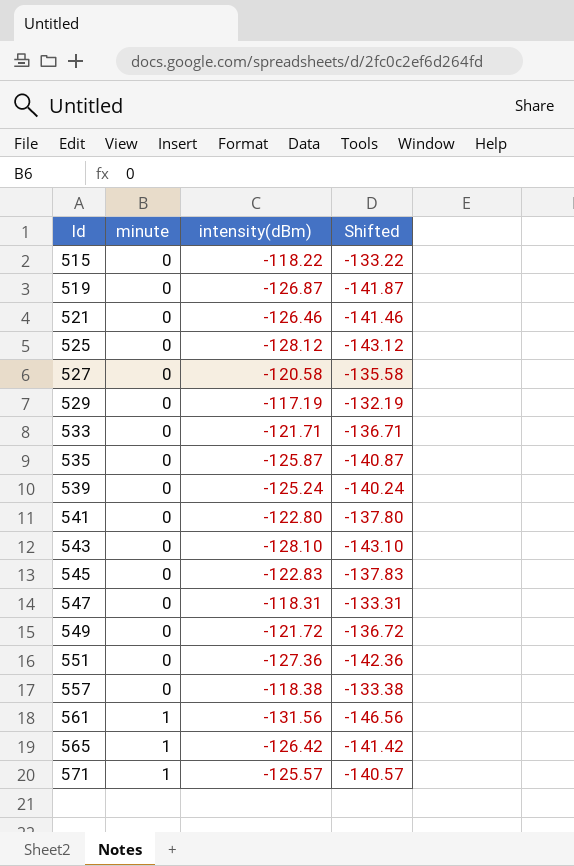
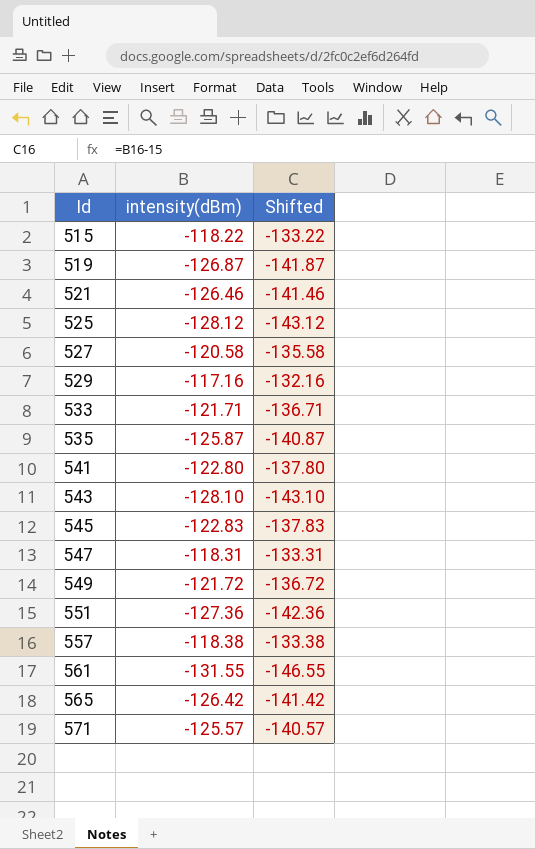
column minute | position: 2 -> none
row 539: 0 | -125.24 | -140.24 -> none
529 | intensity(dBm): -117.19 -> -117.16
529 | Shifted: -132.19 -> -132.16
561 | intensity(dBm): -131.56 -> -131.55
561 | Shifted: -146.56 -> -146.55

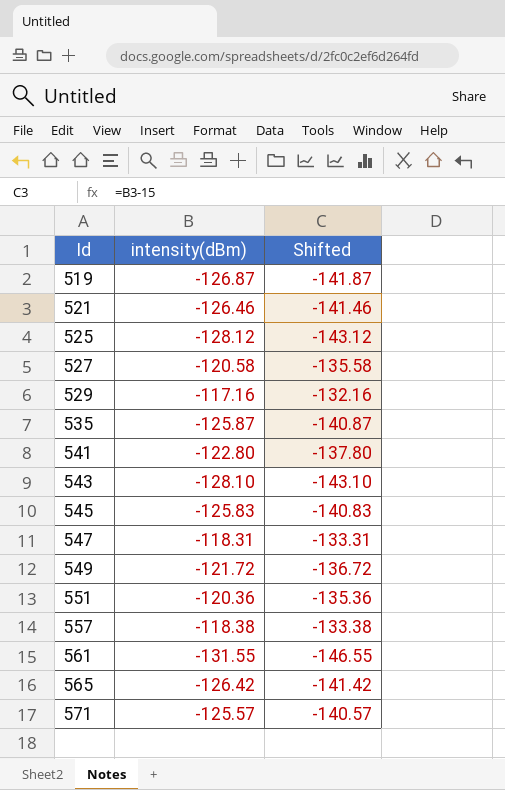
row 515: -118.22 | -133.22 -> none
row 533: -121.71 | -136.71 -> none
545 | intensity(dBm): -122.83 -> -125.83
545 | Shifted: -137.83 -> -140.83
551 | intensity(dBm): -127.36 -> -120.36
551 | Shifted: -142.36 -> -135.36

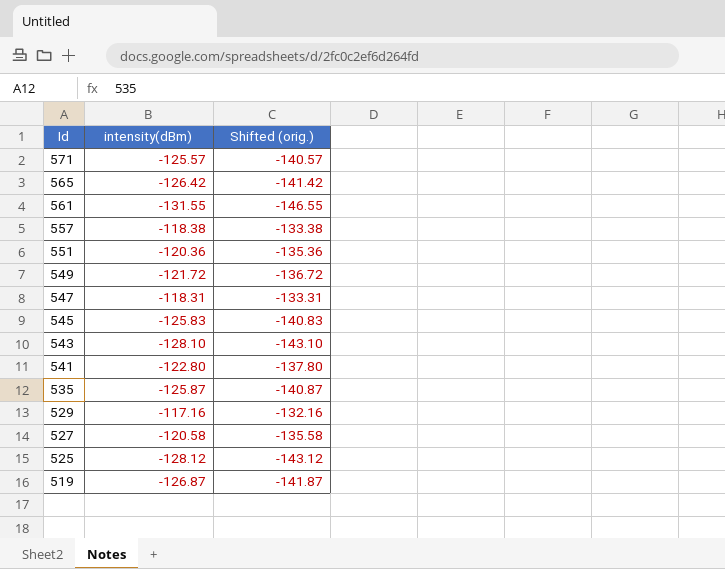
row order: Id ascending -> Id descending
column name: Shifted -> Shifted (orig.)
row 521: -126.46 | -141.46 -> none

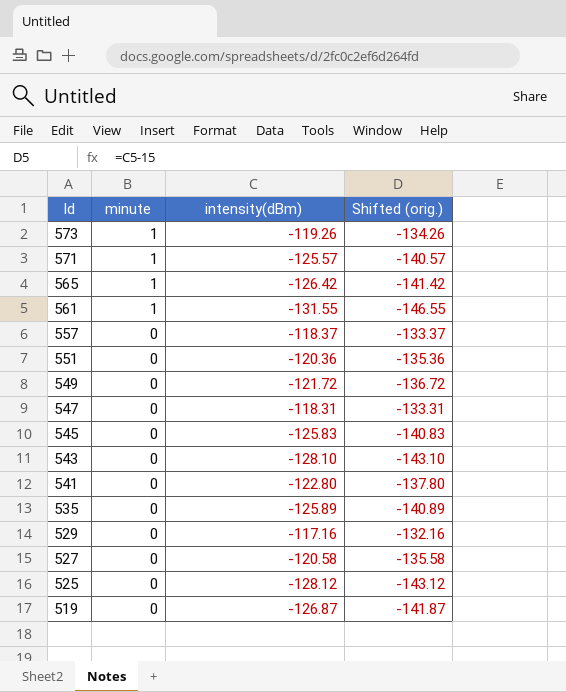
column minute | position: none -> 2
row 573: none -> 1 | -119.26 | -134.26
557 | intensity(dBm): -118.38 -> -118.37
557 | Shifted (orig.): -133.38 -> -133.37
535 | intensity(dBm): -125.87 -> -125.89
535 | Shifted (orig.): -140.87 -> -140.89

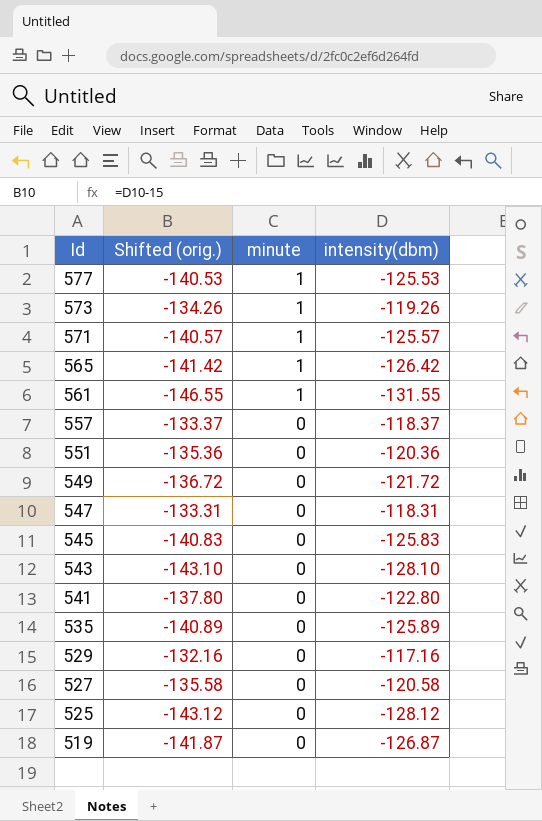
column Shifted (orig.) | position: 4 -> 2
column name: intensity(dBm) -> intensity(dbm)
row 577: none -> -140.53 | 1 | -125.53

